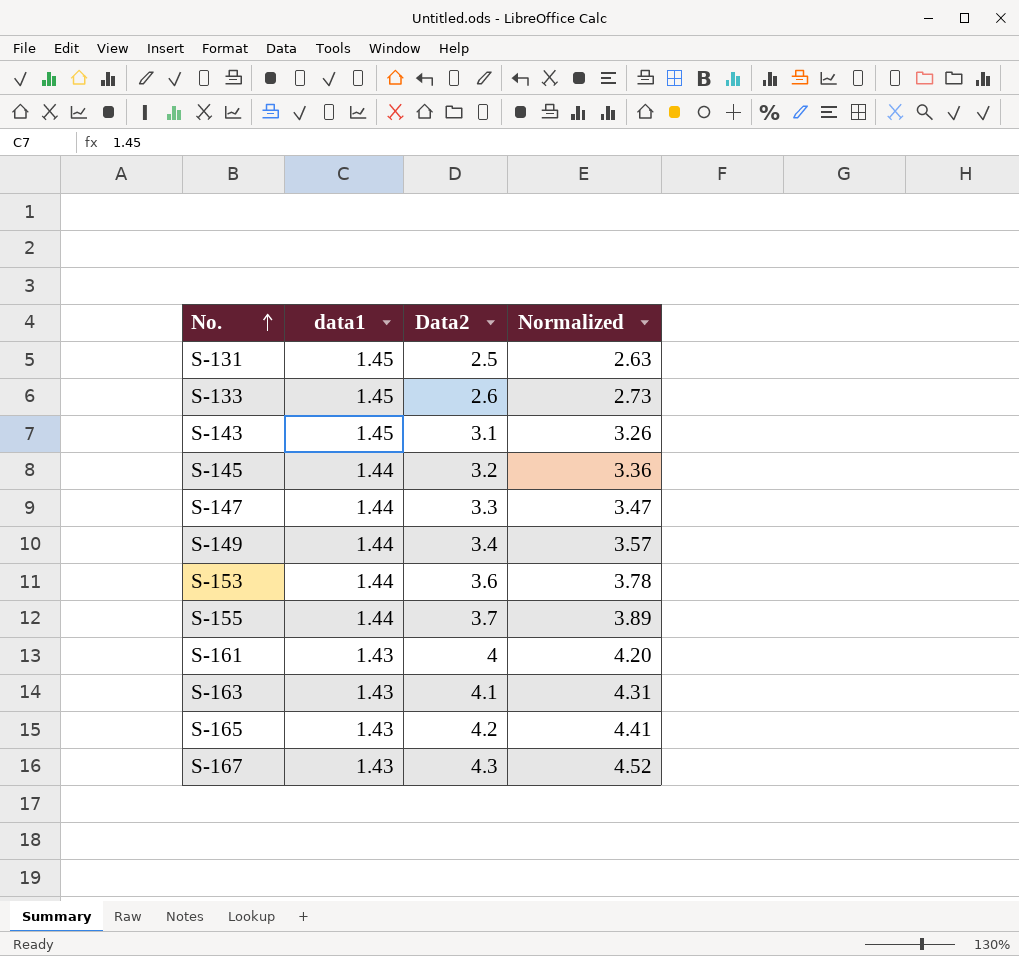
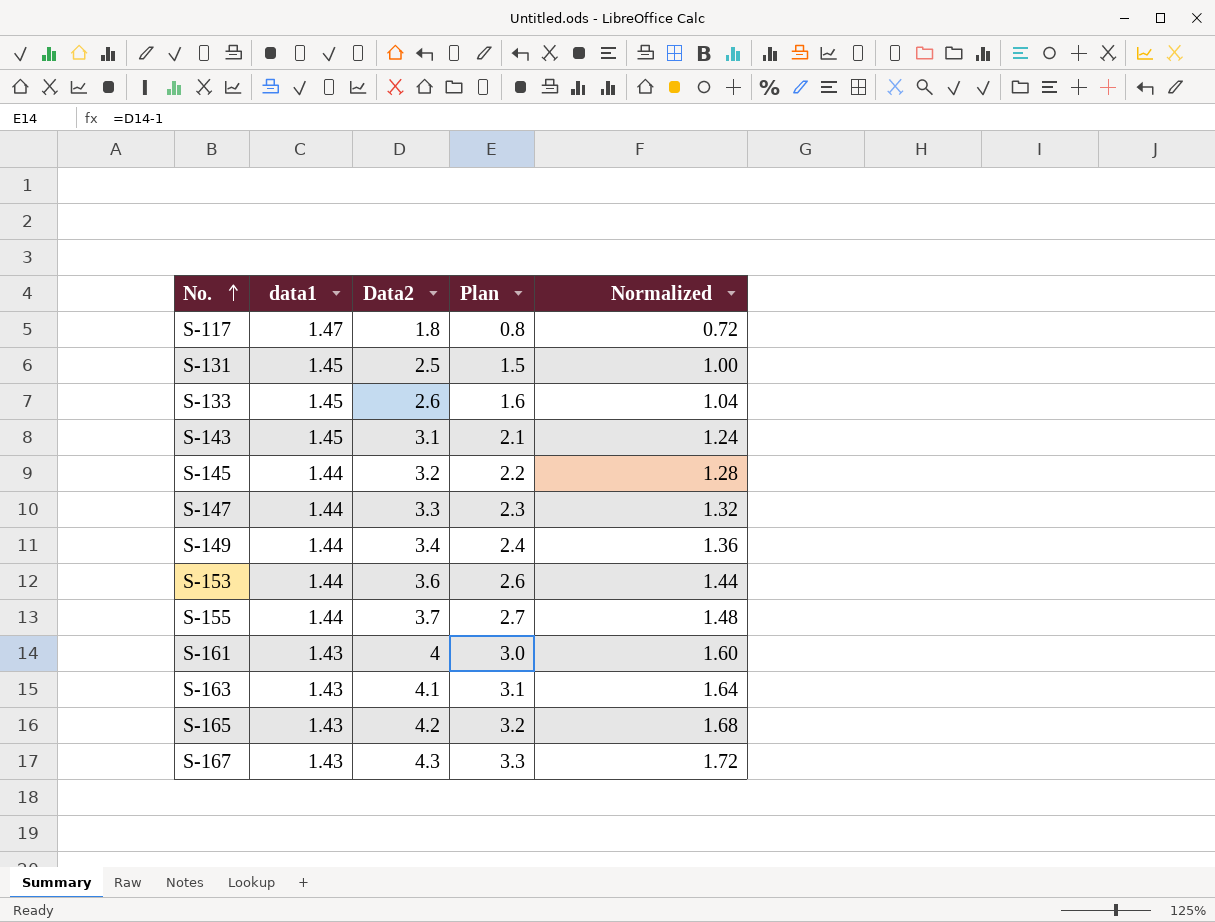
column Plan | formula: none -> [Data2] - 1
column Normalized | formula: [Data2] * 1.05 -> [Data2] * 0.4
row S-117: none -> 1.47 | 1.8 | 0.8 | 0.72

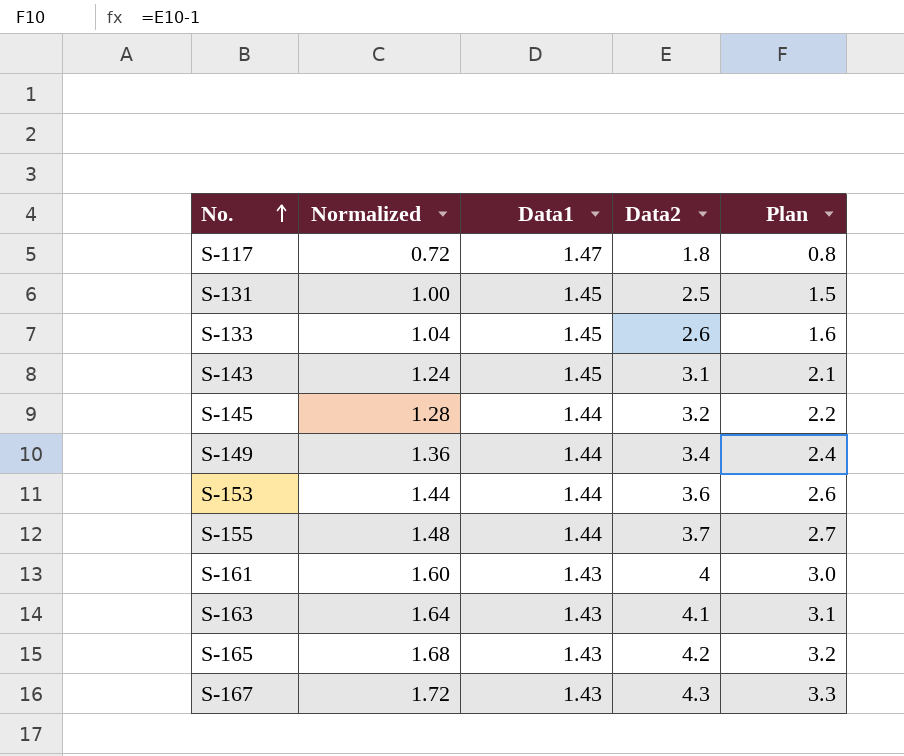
column Normalized | position: 5 -> 2
column name: data1 -> Data1
row S-147: 1.44 | 3.3 | 2.3 | 1.32 -> none

